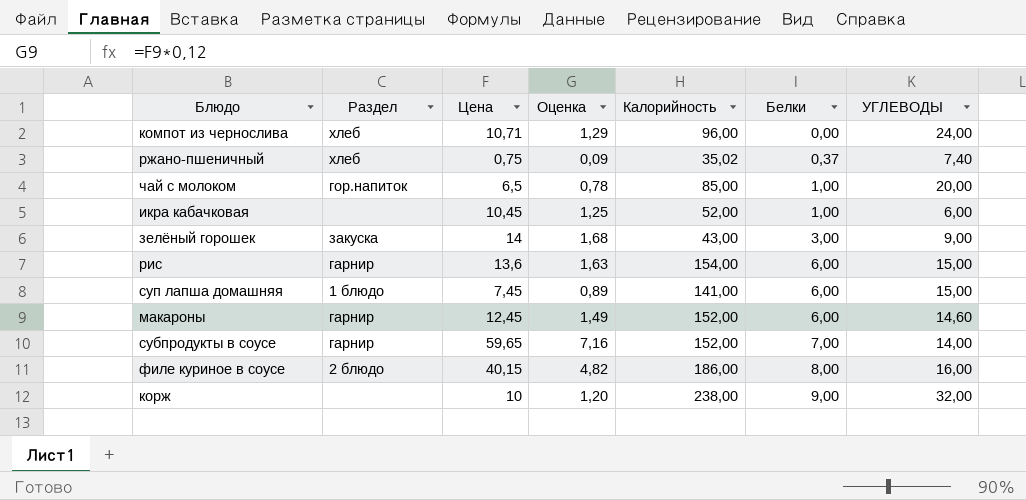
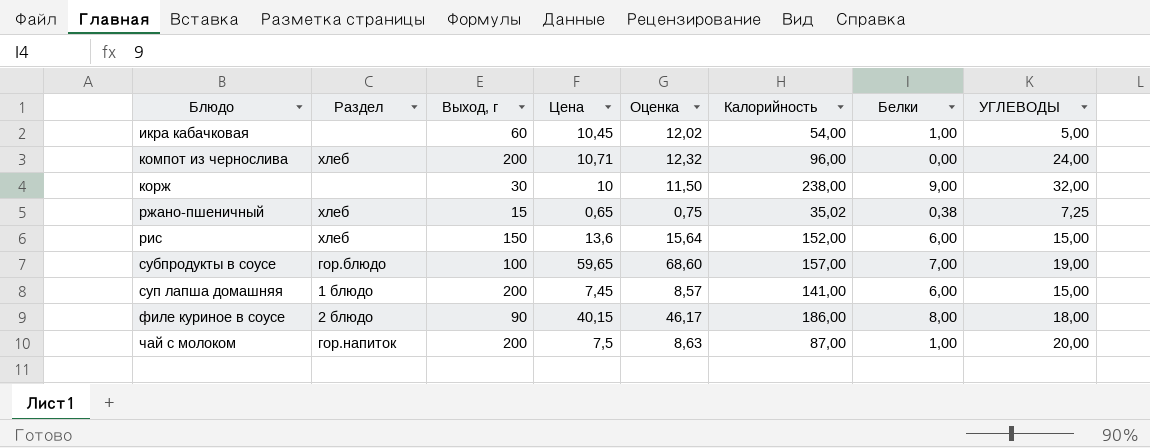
row order: Белки ascending -> Блюдо ascending
column Выход, г | position: none -> 3
column Оценка | formula: [Цена] * 0,12 -> [Цена] * 1,15
row зелёный горошек: закуска | 14 | 1,68 | 43,00 | 3,00 | 9,00 -> none
row макароны: гарнир | 12,45 | 1,49 | 152,00 | 6,00 | 14,60 -> none
икра кабачковая | Калорийность: 52,00 -> 54,00
икра кабачковая | УГЛЕВОДЫ: 6,00 -> 5,00
ржано-пшеничный | Цена: 0,75 -> 0,65
ржано-пшеничный | Белки: 0,37 -> 0,38
ржано-пшеничный | УГЛЕВОДЫ: 7,40 -> 7,25
рис | Раздел: гарнир -> хлеб
рис | Калорийность: 154,00 -> 152,00
субпродукты в соусе | Раздел: гарнир -> гор.блюдо
субпродукты в соусе | Калорийность: 152,00 -> 157,00
субпродукты в соусе | УГЛЕВОДЫ: 14,00 -> 19,00
филе куриное в соусе | УГЛЕВОДЫ: 16,00 -> 18,00
чай с молоком | Цена: 6,5 -> 7,5
чай с молоком | Калорийность: 85,00 -> 87,00

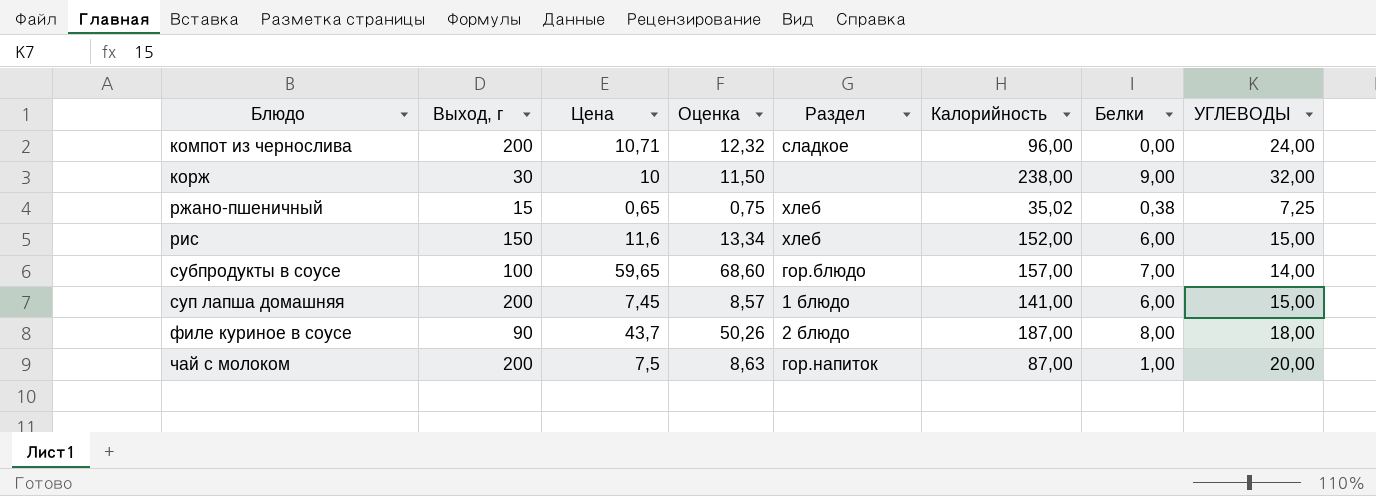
column Раздел | position: 2 -> 5
row икра кабачковая: none | 60 | 10,45 | 12,02 | 54,00 | 1,00 | 5,00 -> none
компот из чернослива | Раздел: хлеб -> сладкое
рис | Цена: 13,6 -> 11,6
рис | Оценка: 15,64 -> 13,34
субпродукты в соусе | УГЛЕВОДЫ: 19,00 -> 14,00
филе куриное в соусе | Цена: 40,15 -> 43,7
филе куриное в соусе | Оценка: 46,17 -> 50,26
филе куриное в соусе | Калорийность: 186,00 -> 187,00

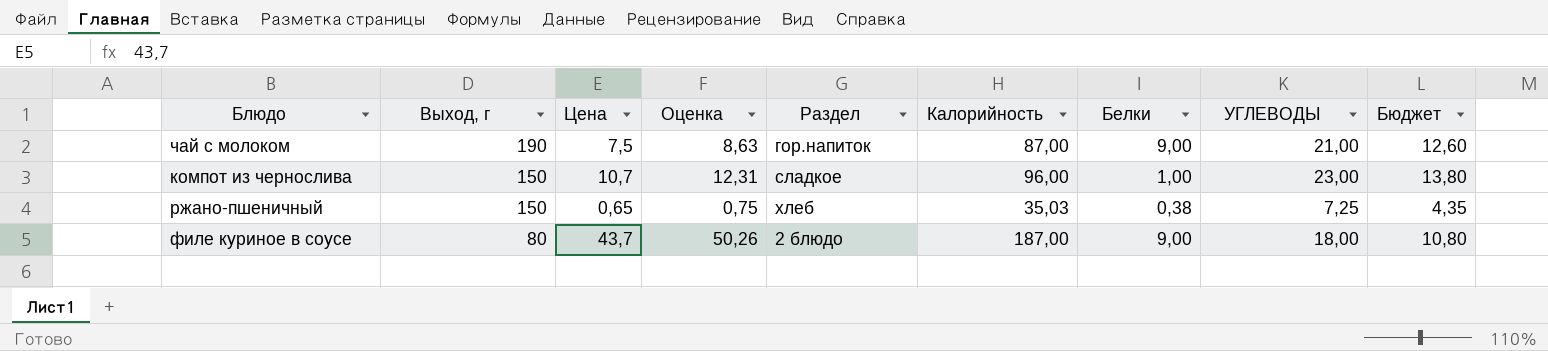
row order: Блюдо ascending -> Выход, г descending
column Бюджет | formula: none -> [УГЛЕВОДЫ] * 0,6
row корж: 30 | 10 | 11,50 | none | 238,00 | 9,00 | 32,00 -> none
row рис: 150 | 11,6 | 13,34 | хлеб | 152,00 | 6,00 | 15,00 -> none
row субпродукты в соусе: 100 | 59,65 | 68,60 | гор.блюдо | 157,00 | 7,00 | 14,00 -> none
row суп лапша домашняя: 200 | 7,45 | 8,57 | 1 блюдо | 141,00 | 6,00 | 15,00 -> none
чай с молоком | Выход, г: 200 -> 190
чай с молоком | Белки: 1,00 -> 9,00
чай с молоком | УГЛЕВОДЫ: 20,00 -> 21,00
компот из чернослива | Выход, г: 200 -> 150
компот из чернослива | Цена: 10,71 -> 10,7
компот из чернослива | Оценка: 12,32 -> 12,31
компот из чернослива | Белки: 0,00 -> 1,00
компот из чернослива | УГЛЕВОДЫ: 24,00 -> 23,00
ржано-пшеничный | Выход, г: 15 -> 150
ржано-пшеничный | Калорийность: 35,02 -> 35,03
филе куриное в соусе | Выход, г: 90 -> 80
филе куриное в соусе | Белки: 8,00 -> 9,00

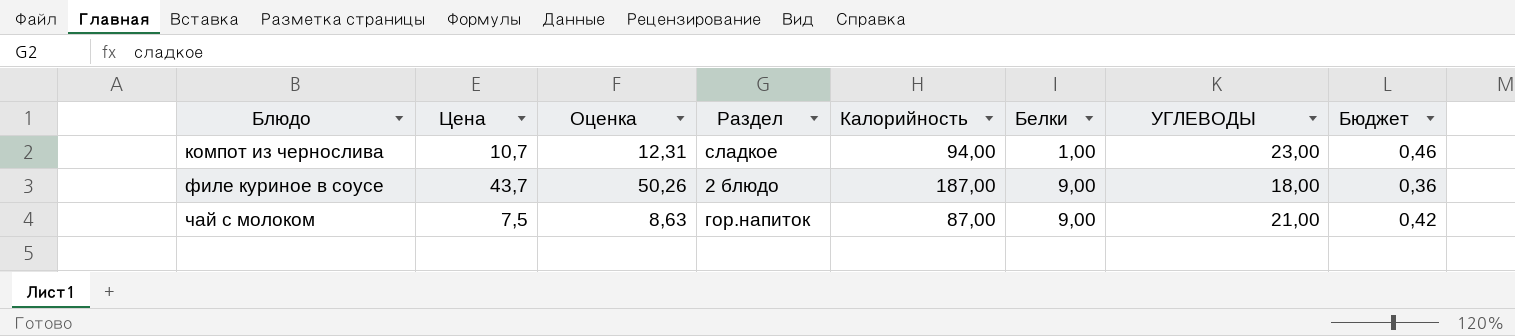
row order: Выход, г descending -> Блюдо ascending
column Выход, г | position: 2 -> none
column Бюджет | formula: [УГЛЕВОДЫ] * 0,6 -> [УГЛЕВОДЫ] * 0,02
row ржано-пшеничный: 150 | 0,65 | 0,75 | хлеб | 35,03 | 0,38 | 7,25 | 4,35 -> none
компот из чернослива | Калорийность: 96,00 -> 94,00

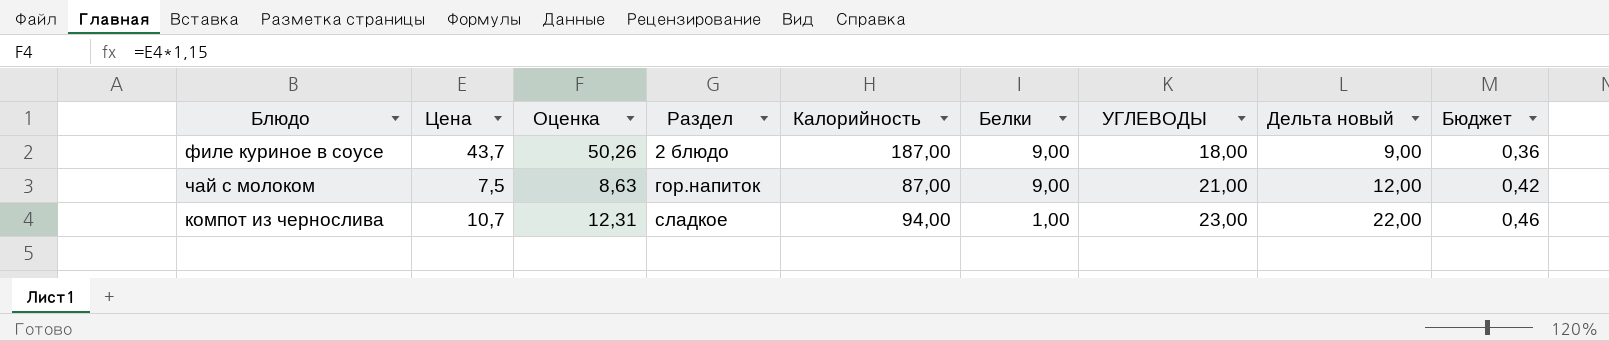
row order: Блюдо ascending -> Раздел ascending
column Дельта новый | formula: none -> [УГЛЕВОДЫ] - [Белки]

